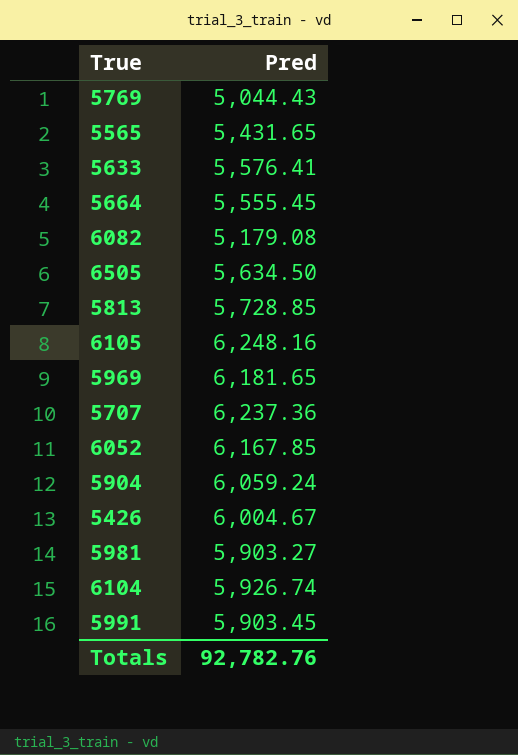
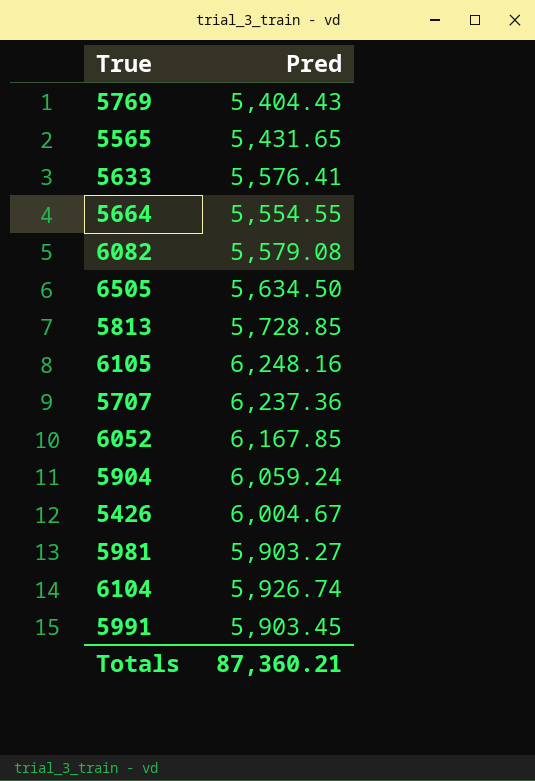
row 5969: 6,181.65 -> none
5769 | Pred: 5,044.43 -> 5,404.43
5664 | Pred: 5,555.45 -> 5,554.55
6082 | Pred: 5,179.08 -> 5,579.08
Totals | Pred: 92,782.76 -> 87,360.21

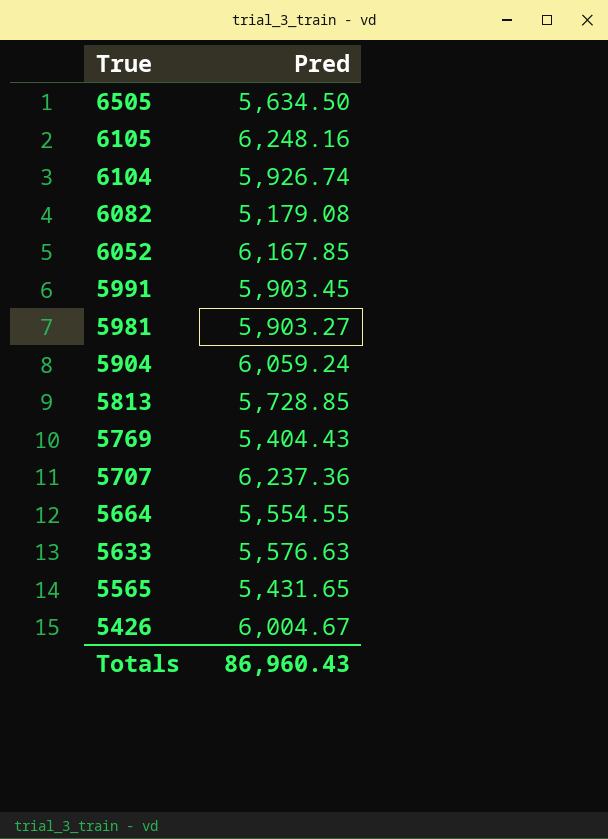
row order: none -> True descending
6082 | Pred: 5,579.08 -> 5,179.08
5633 | Pred: 5,576.41 -> 5,576.63
Totals | Pred: 87,360.21 -> 86,960.43

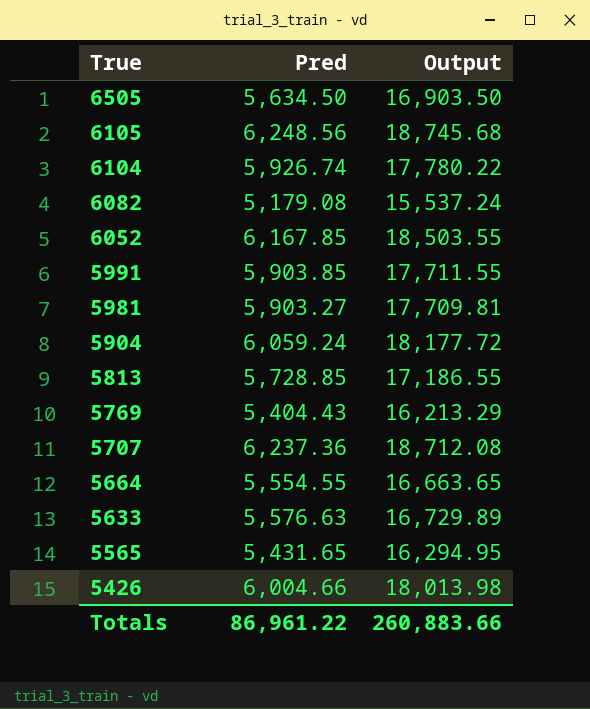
column Output | formula: none -> [Pred] * 3
6105 | Pred: 6,248.16 -> 6,248.56
5991 | Pred: 5,903.45 -> 5,903.85
5426 | Pred: 6,004.67 -> 6,004.66
Totals | Pred: 86,960.43 -> 86,961.22

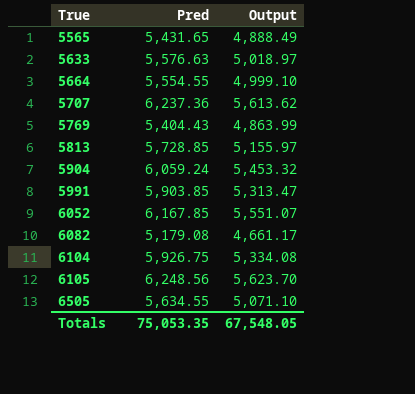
row order: True descending -> True ascending
column Output | formula: [Pred] * 3 -> [Pred] * 0.9
row 5981: 5,903.27 | 17,709.81 -> none
row 5426: 6,004.66 | 18,013.98 -> none
6104 | Pred: 5,926.74 -> 5,926.75
6505 | Pred: 5,634.50 -> 5,634.55
Totals | Pred: 86,961.22 -> 75,053.35
Totals | Output: 260,883.66 -> 67,548.05

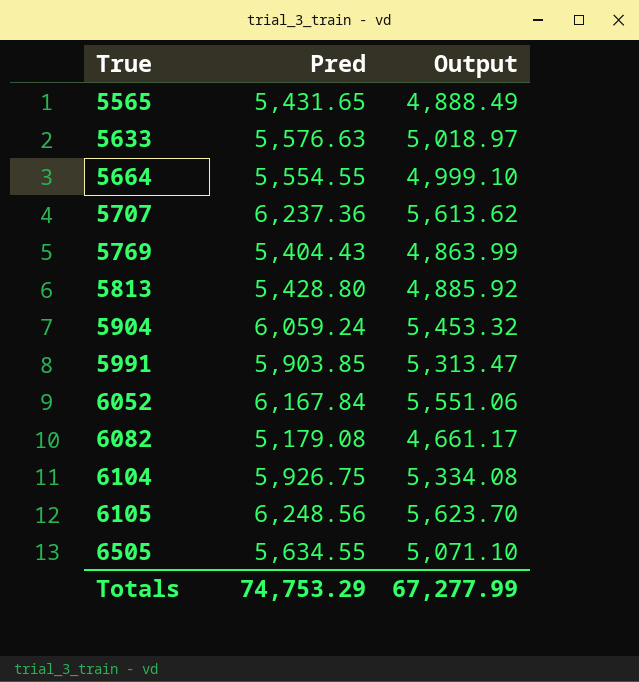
5813 | Pred: 5,728.85 -> 5,428.80
5813 | Output: 5,155.97 -> 4,885.92
6052 | Pred: 6,167.85 -> 6,167.84
6052 | Output: 5,551.07 -> 5,551.06
Totals | Pred: 75,053.35 -> 74,753.29
Totals | Output: 67,548.05 -> 67,277.99

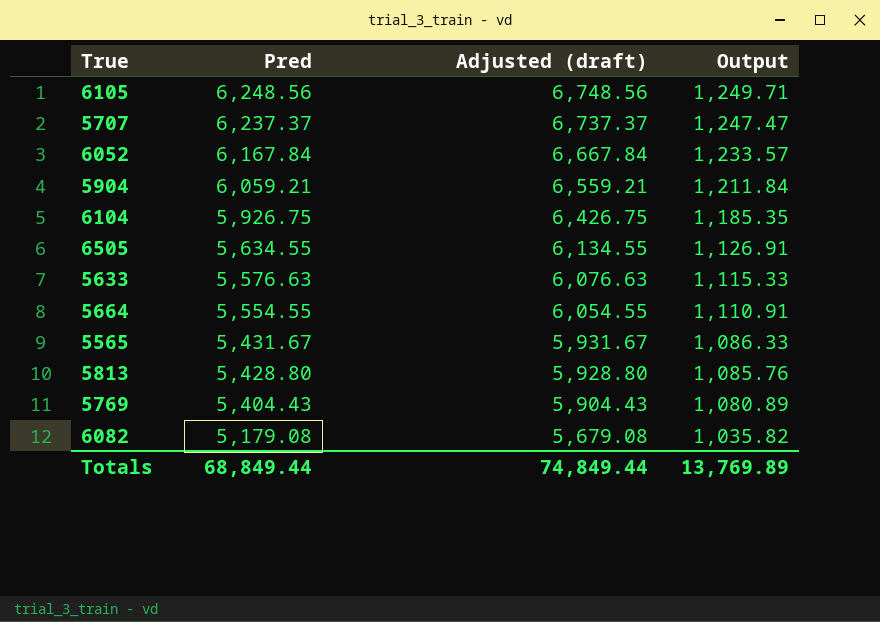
row order: True ascending -> Pred descending
column Adjusted (draft) | formula: none -> [Pred] + 500
column Output | formula: [Pred] * 0.9 -> [Pred] * 0.2
row 5991: 5,903.85 | 5,313.47 -> none
5707 | Pred: 6,237.36 -> 6,237.37
5904 | Pred: 6,059.24 -> 6,059.21
5565 | Pred: 5,431.65 -> 5,431.67
Totals | Pred: 74,753.29 -> 68,849.44
Totals | Output: 67,277.99 -> 13,769.89

